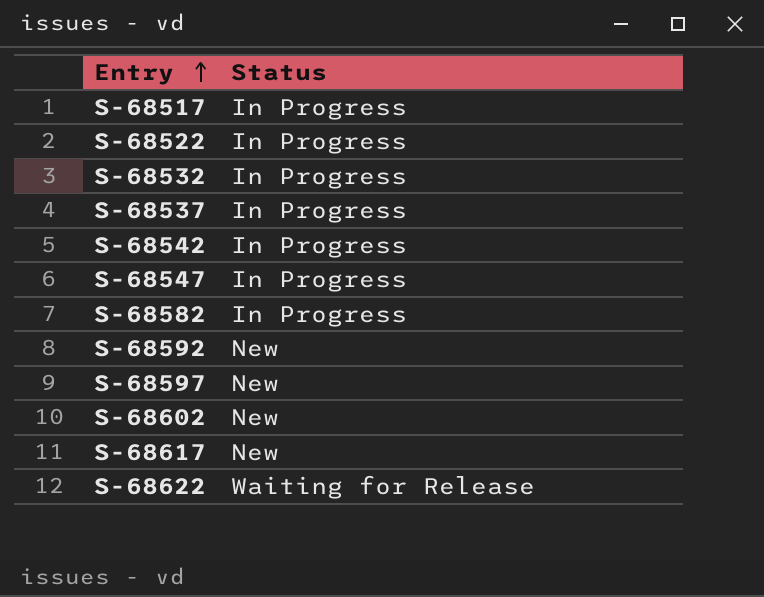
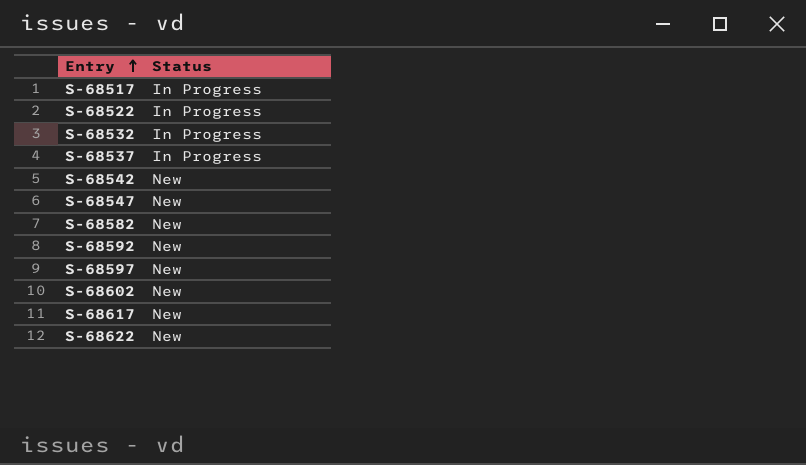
S-68542 | Status: In Progress -> New
S-68547 | Status: In Progress -> New
S-68582 | Status: In Progress -> New
S-68622 | Status: Waiting for Release -> New

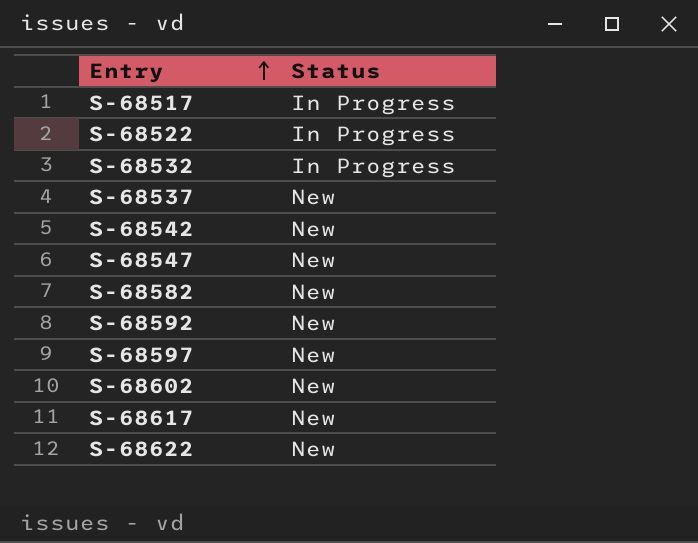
S-68537 | Status: In Progress -> New

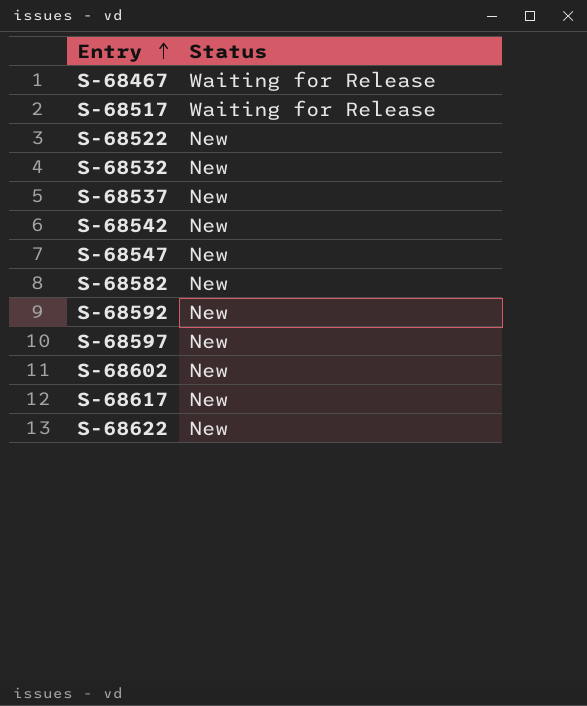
row S-68467: none -> Waiting for Release
S-68517 | Status: In Progress -> Waiting for Release
S-68522 | Status: In Progress -> New
S-68532 | Status: In Progress -> New

